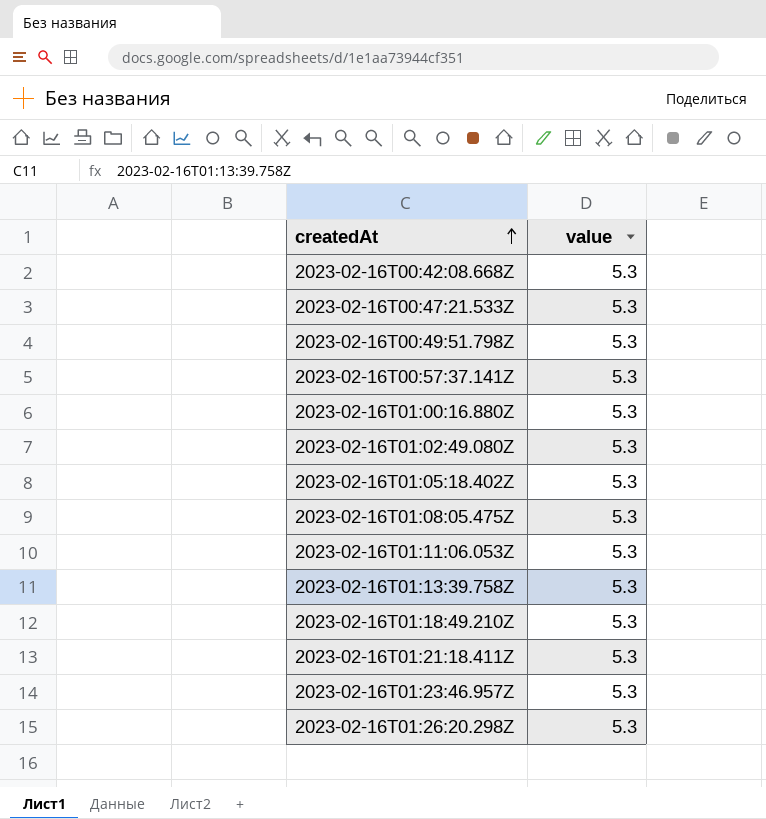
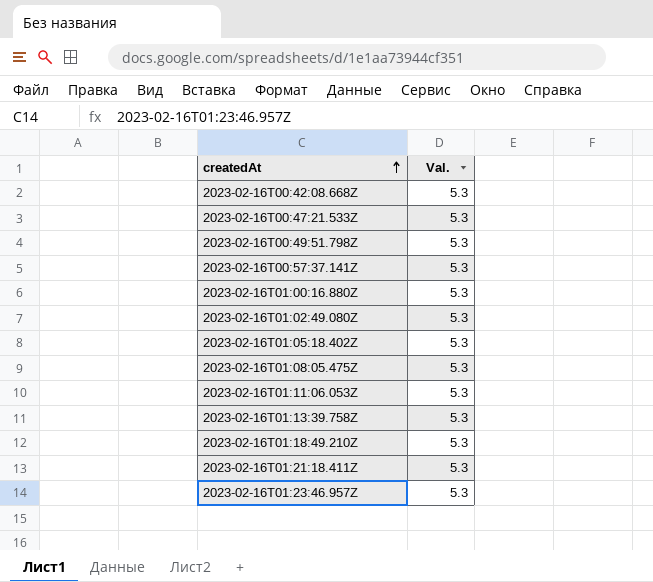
column name: value -> Val.
row 2023-02-16T01:26:20.298Z: 5.3 -> none

